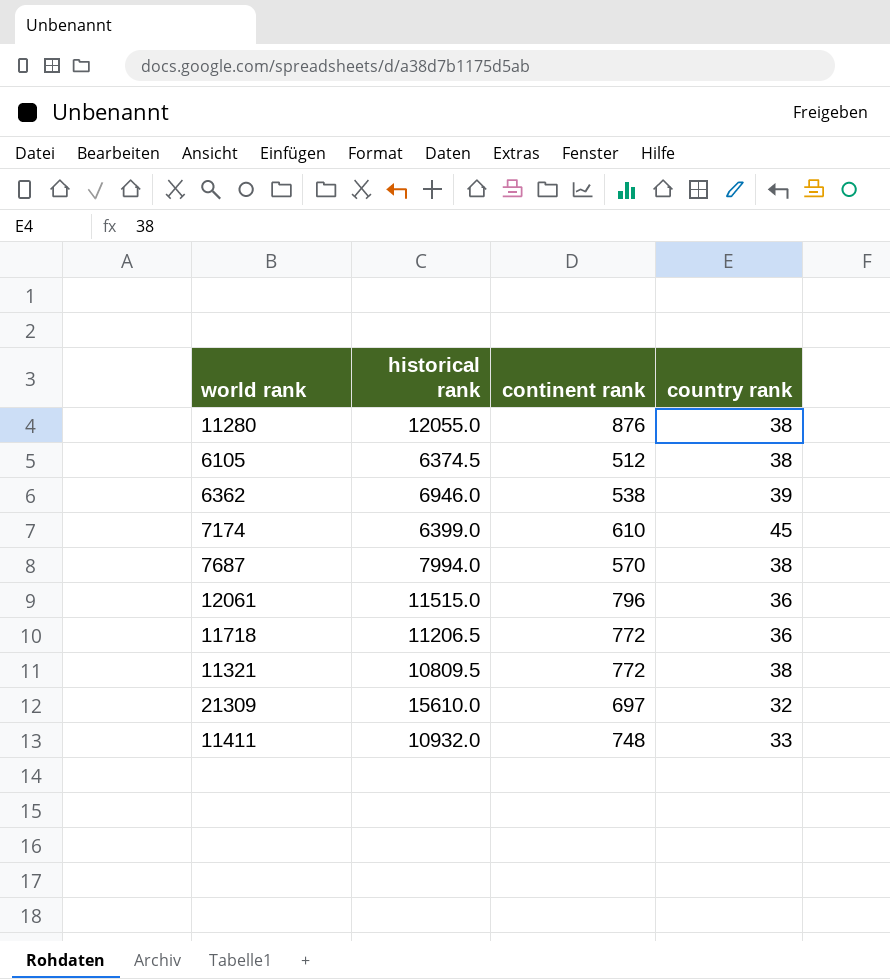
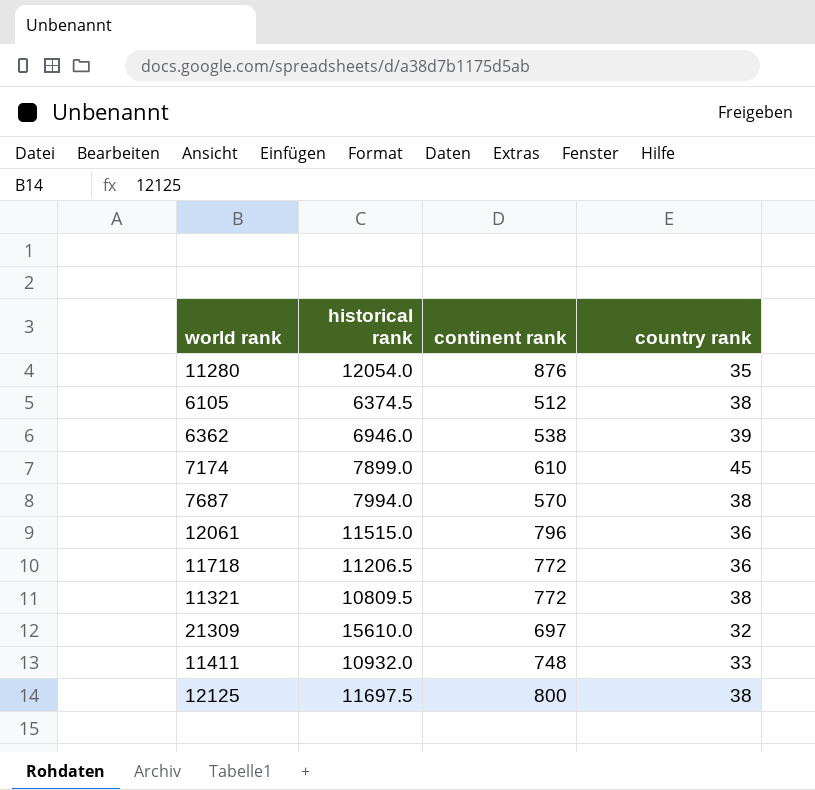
11280 | historical rank: 12055.0 -> 12054.0
11280 | country rank: 38 -> 35
7174 | historical rank: 6399.0 -> 7899.0
row 12125: none -> 11697.5 | 800 | 38

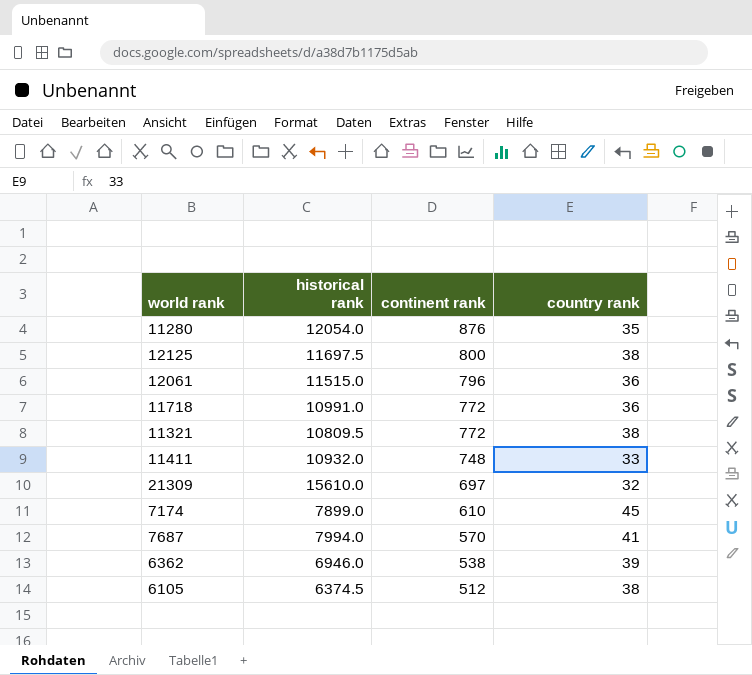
row order: none -> continent rank descending
11718 | historical rank: 11206.5 -> 10991.0
7687 | country rank: 38 -> 41

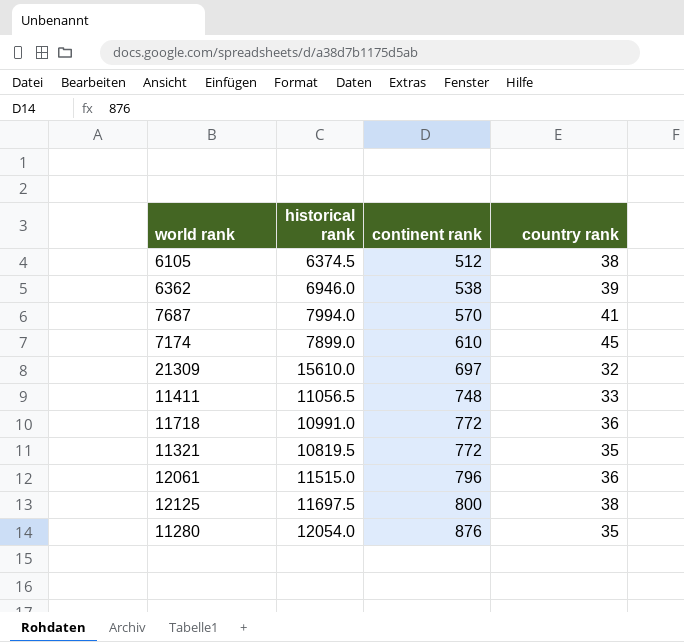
row order: continent rank descending -> continent rank ascending
11411 | historical rank: 10932.0 -> 11056.5
11321 | historical rank: 10809.5 -> 10819.5
11321 | country rank: 38 -> 35

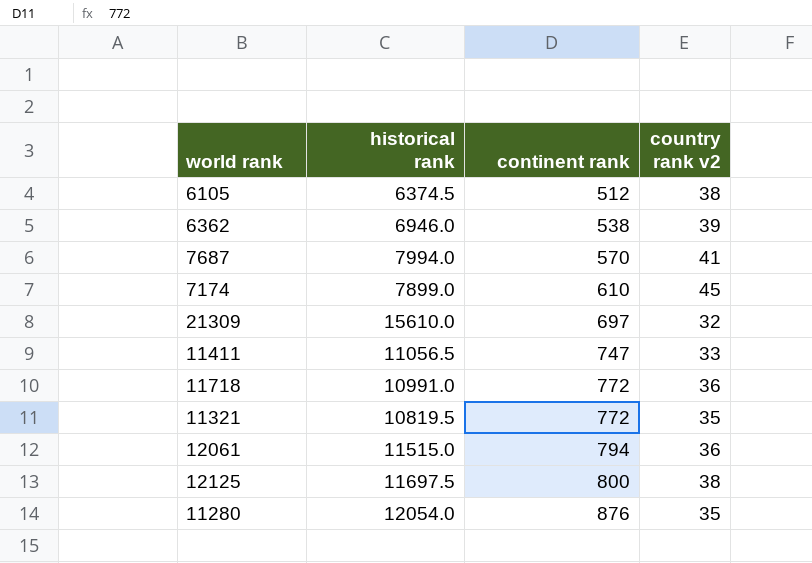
column name: country rank -> country rank v2
11411 | continent rank: 748 -> 747
12061 | continent rank: 796 -> 794

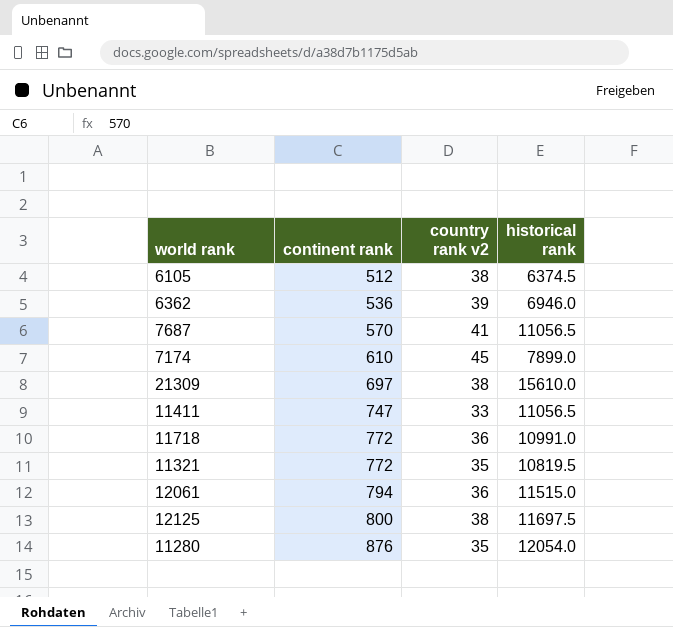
column historical rank | position: 2 -> 4
6362 | continent rank: 538 -> 536
7687 | historical rank: 7994.0 -> 11056.5
21309 | country rank v2: 32 -> 38

